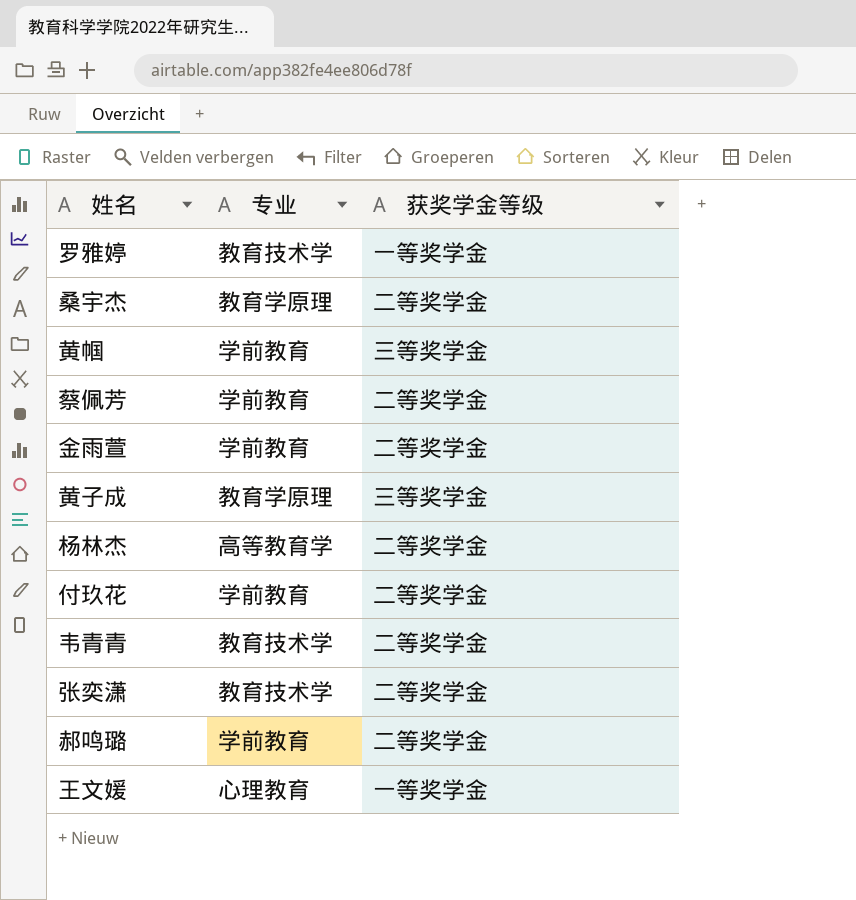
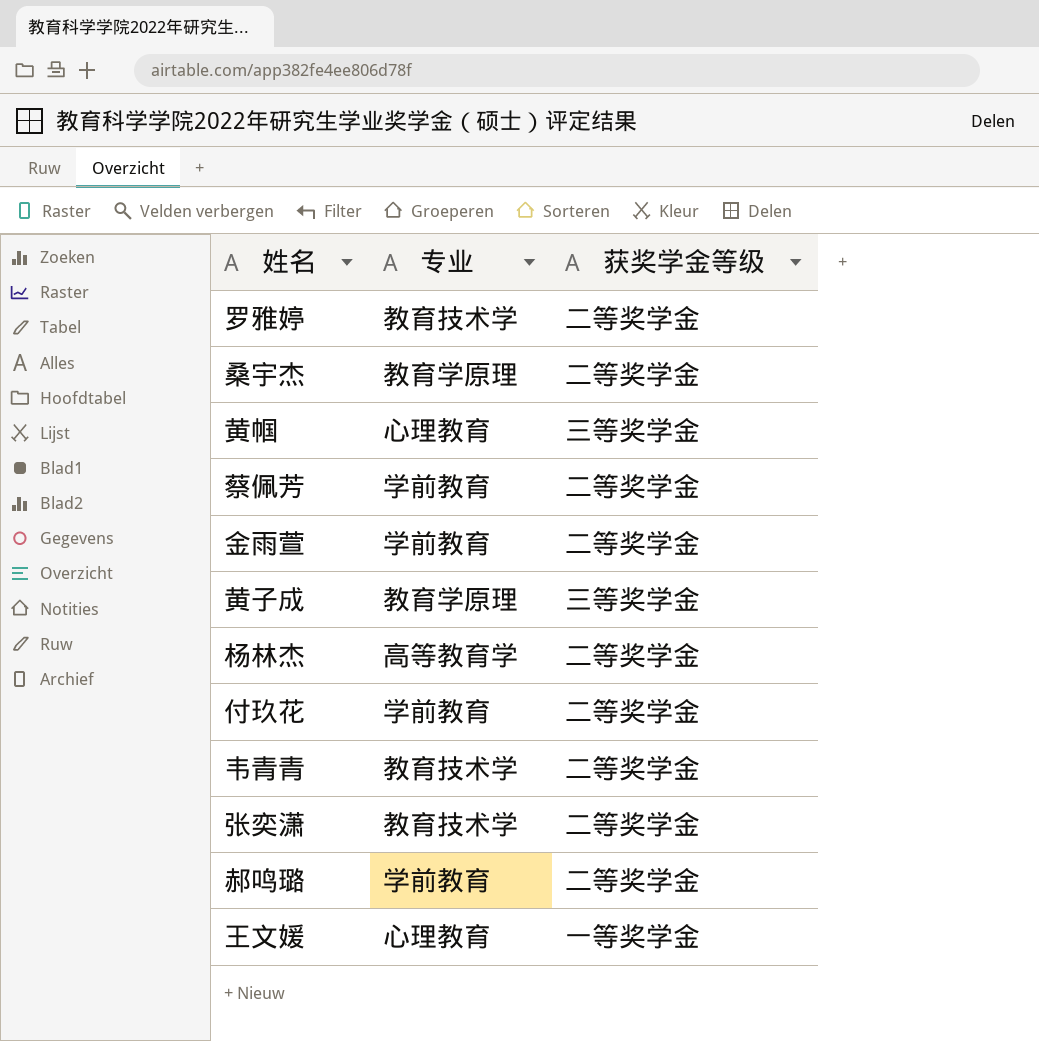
罗雅婷 | 获奖学金等级: 一等奖学金 -> 二等奖学金
黄帼 | 专业: 学前教育 -> 心理教育

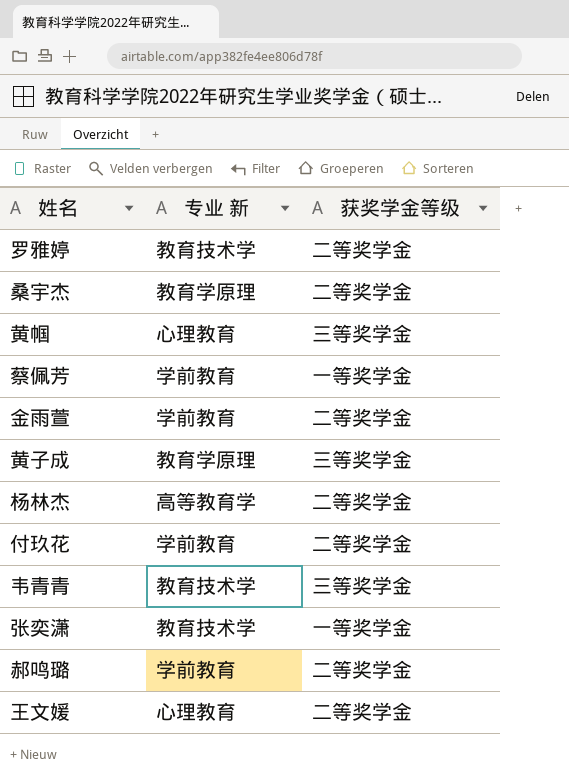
column name: 专业 -> 专业 新
蔡佩芳 | 获奖学金等级: 二等奖学金 -> 一等奖学金
韦青青 | 获奖学金等级: 二等奖学金 -> 三等奖学金
张奕潇 | 获奖学金等级: 二等奖学金 -> 一等奖学金
王文媛 | 获奖学金等级: 一等奖学金 -> 二等奖学金

